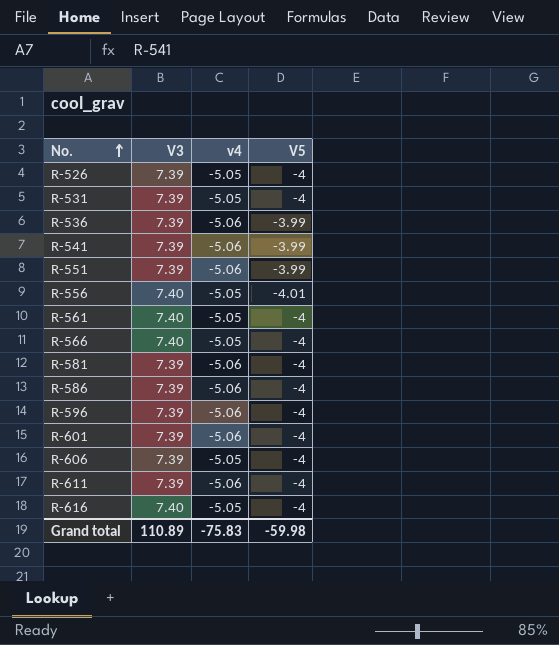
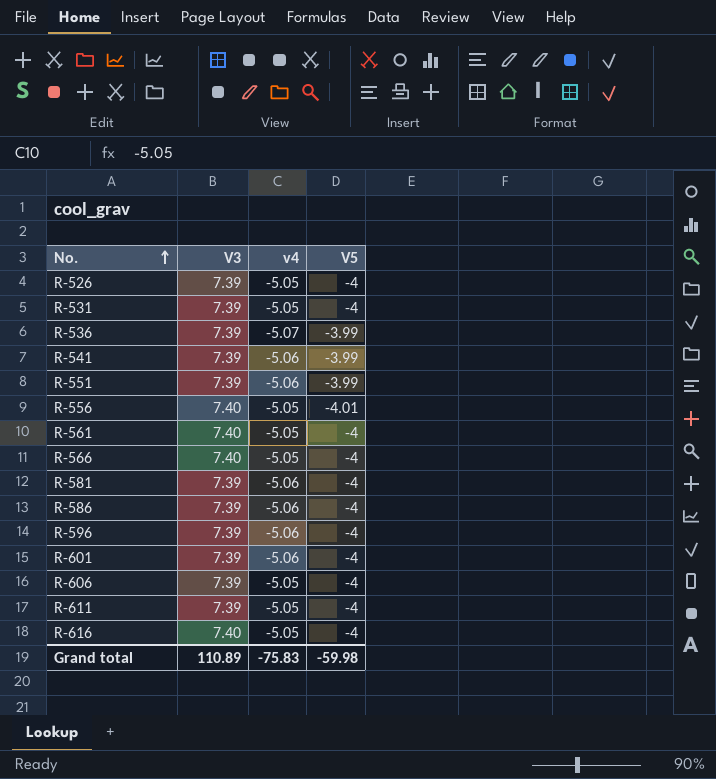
R-536 | v4: -5.06 -> -5.07
R-611 | v4: -5.06 -> -5.05

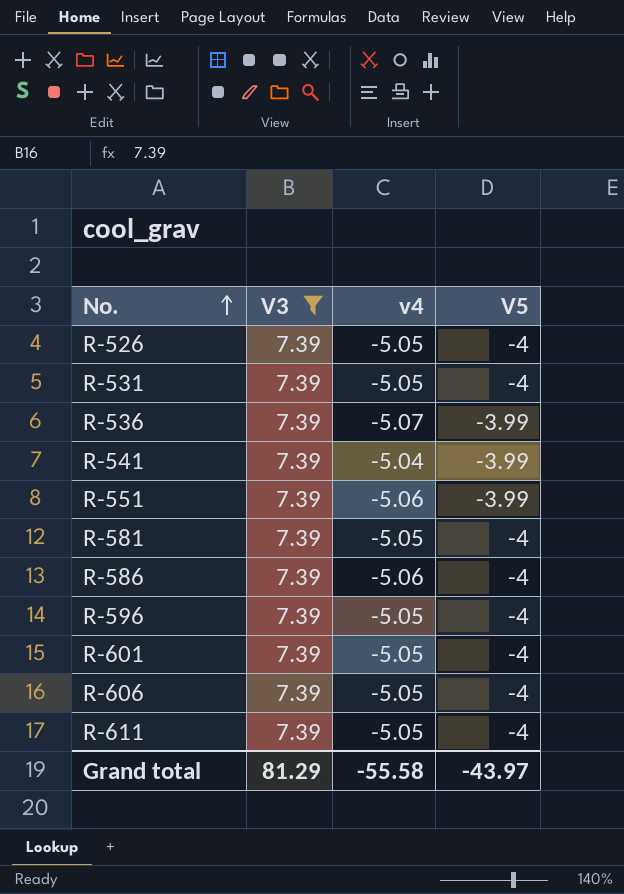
filter: none -> V3 = 7.39
R-541 | v4: -5.06 -> -5.04
R-581 | v4: -5.06 -> -5.05
R-596 | v4: -5.06 -> -5.05
R-601 | v4: -5.06 -> -5.05
Grand total | V3: 110.89 -> 81.29
Grand total | v4: -75.83 -> -55.58
Grand total | V5: -59.98 -> -43.97

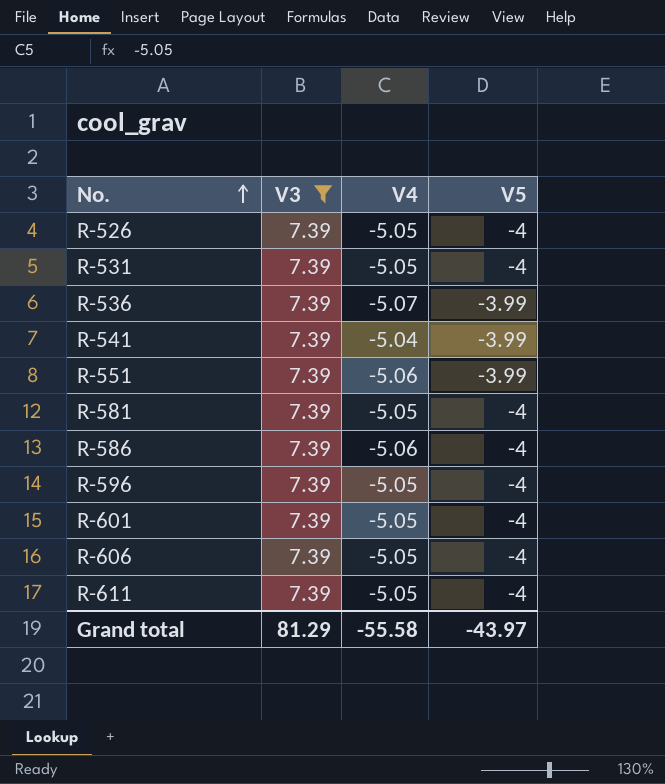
column name: v4 -> V4

